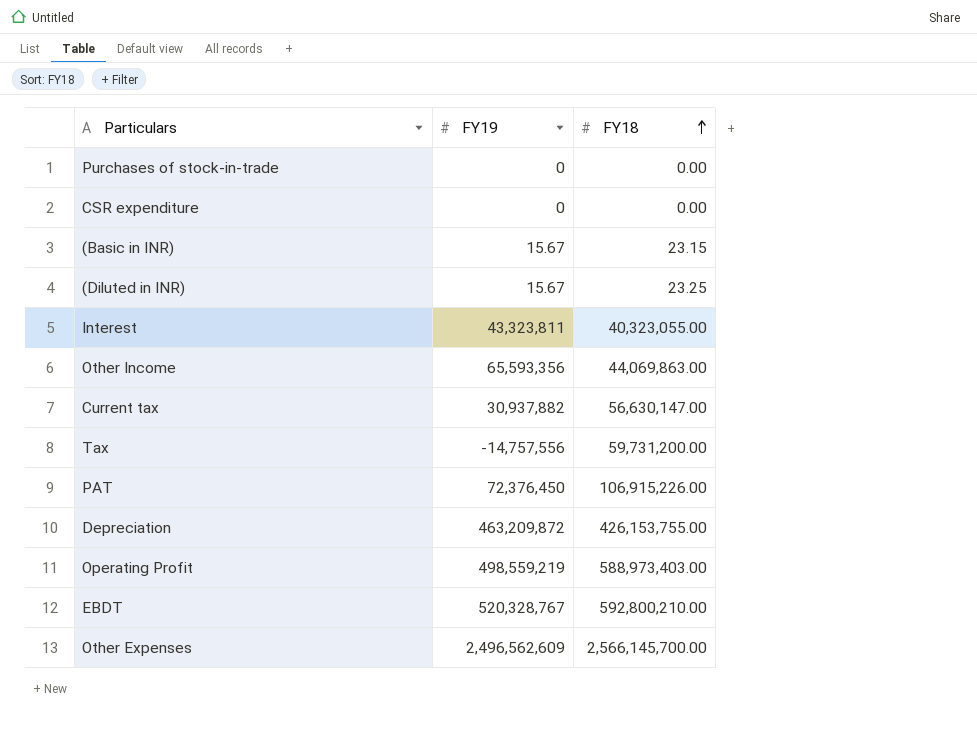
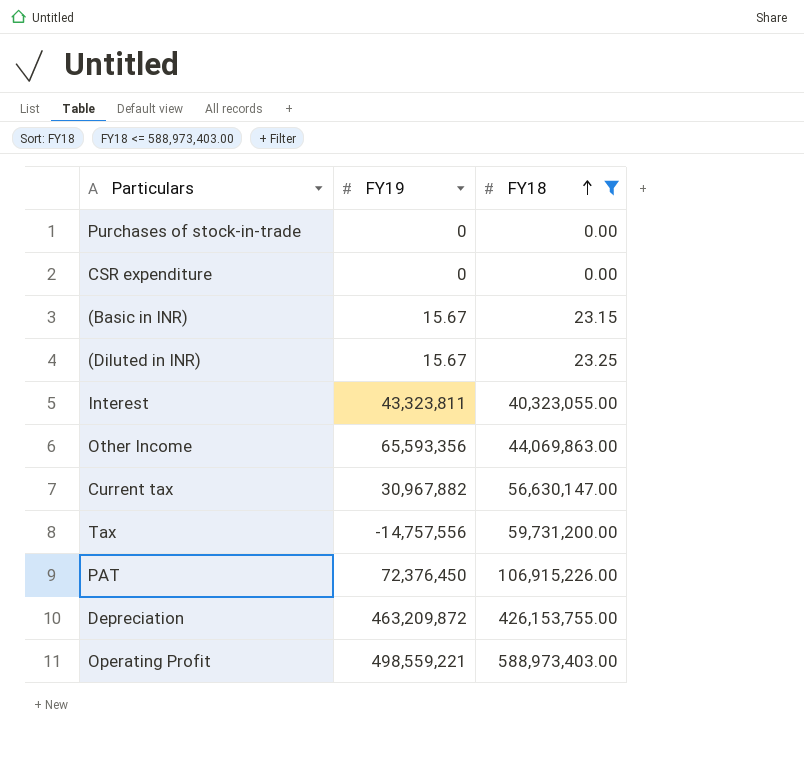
filter: none -> FY18 <= 588,973,403.00
Current tax | FY19: 30,937,882 -> 30,967,882
Operating Profit | FY19: 498,559,219 -> 498,559,221

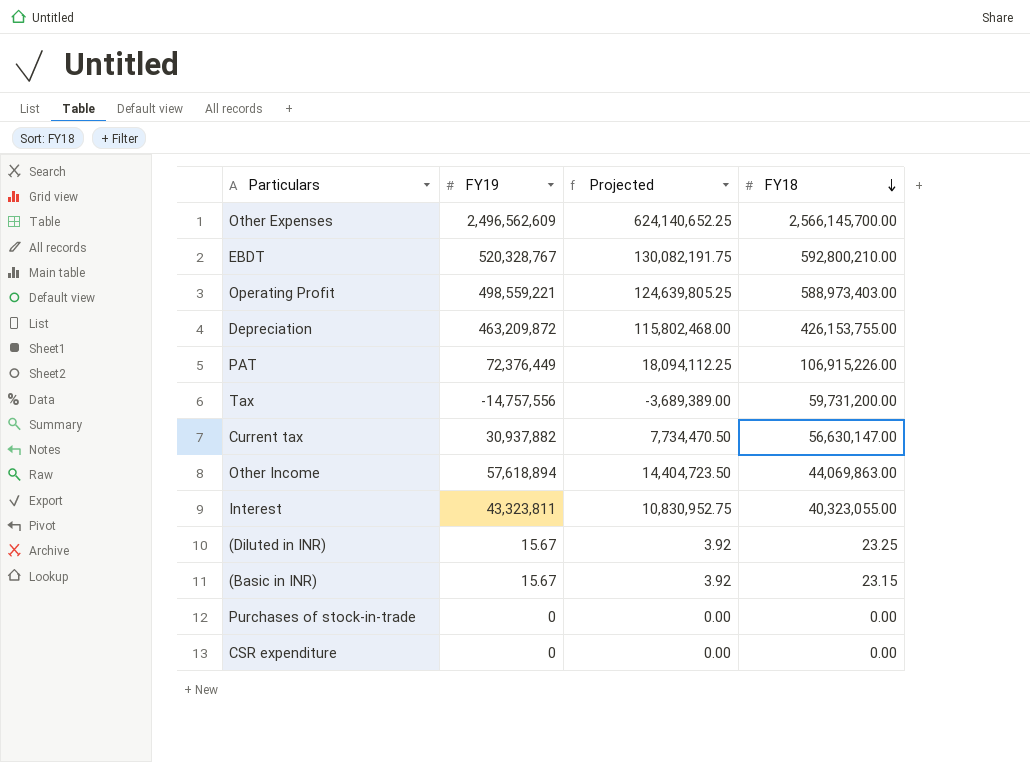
filter: FY18 <= 588,973,403.00 -> none
row order: FY18 ascending -> FY18 descending
column Projected | formula: none -> [FY19] * 0.25
PAT | FY19: 72,376,450 -> 72,376,449
Current tax | FY19: 30,967,882 -> 30,937,882
Other Income | FY19: 65,593,356 -> 57,618,894

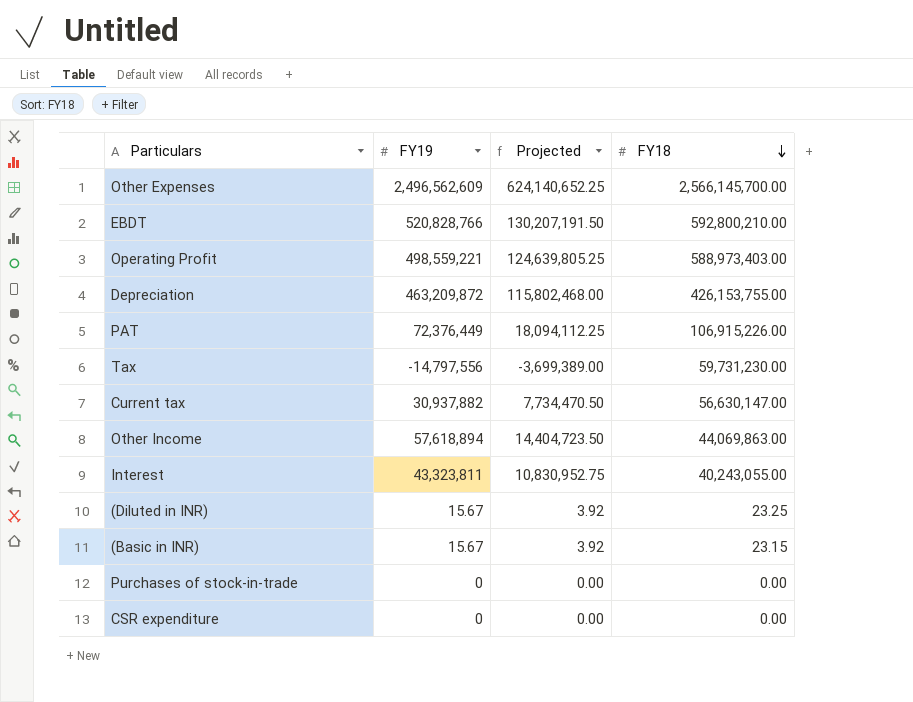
EBDT | FY19: 520,328,767 -> 520,828,766
EBDT | Projected: 130,082,191.75 -> 130,207,191.50
Tax | FY19: -14,757,556 -> -14,797,556
Tax | Projected: -3,689,389.00 -> -3,699,389.00
Tax | FY18: 59,731,200.00 -> 59,731,230.00
Interest | FY18: 40,323,055.00 -> 40,243,055.00

